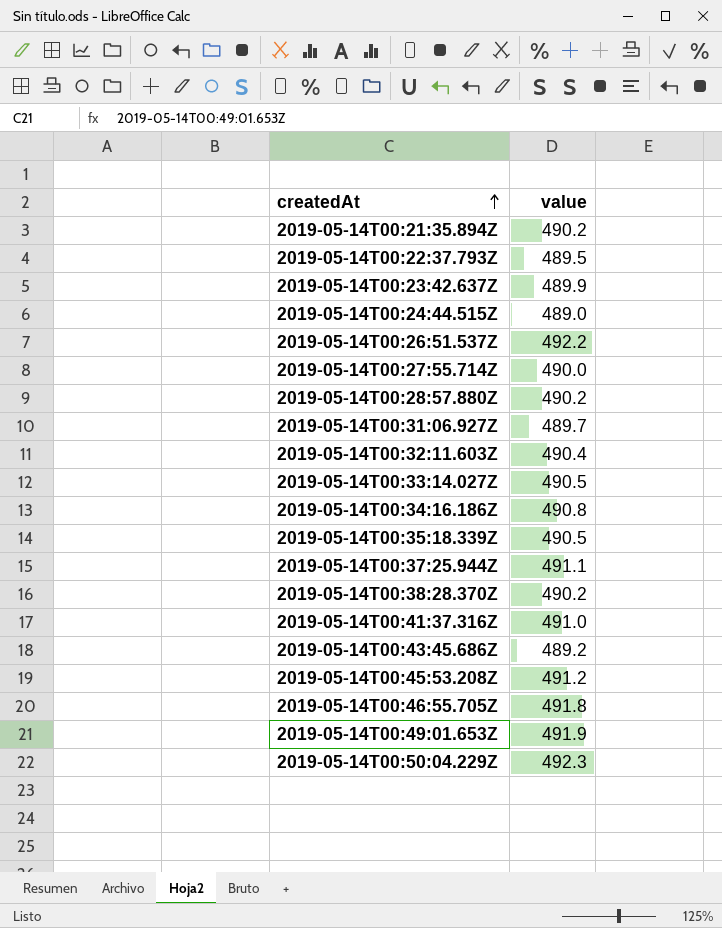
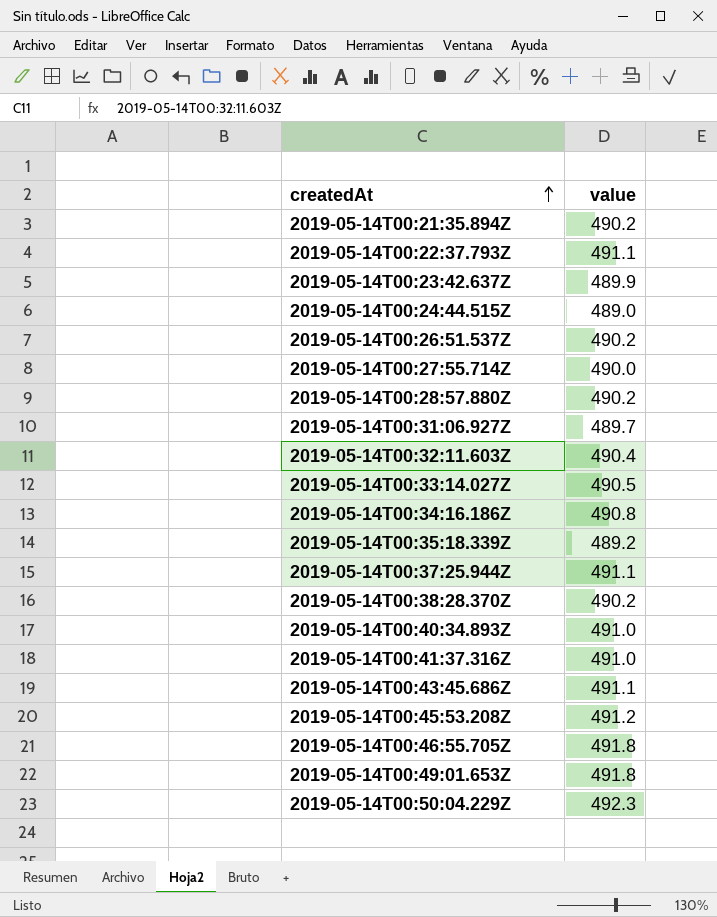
2019-05-14T00:22:37.793Z | value: 489.5 -> 491.1
2019-05-14T00:26:51.537Z | value: 492.2 -> 490.2
2019-05-14T00:35:18.339Z | value: 490.5 -> 489.2
row 2019-05-14T00:40:34.893Z: none -> 491.0
2019-05-14T00:43:45.686Z | value: 489.2 -> 491.1
2019-05-14T00:49:01.653Z | value: 491.9 -> 491.8

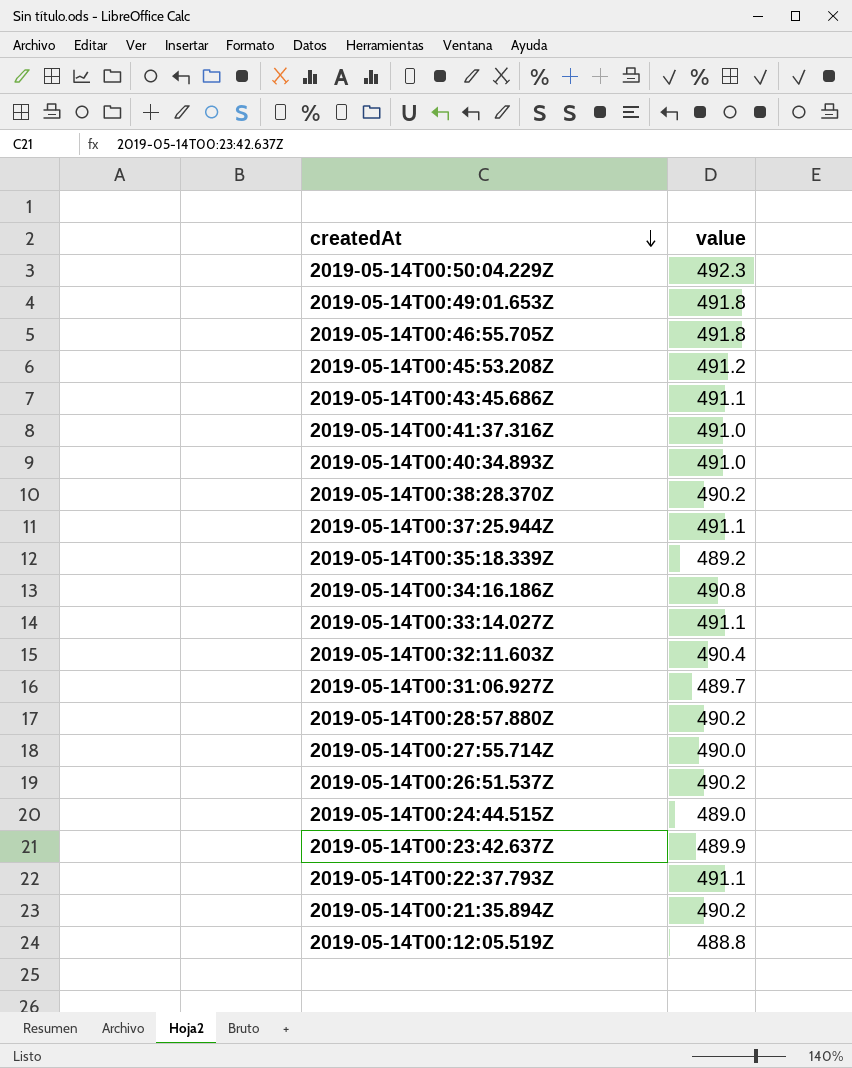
row order: createdAt ascending -> createdAt descending
2019-05-14T00:33:14.027Z | value: 490.5 -> 491.1
row 2019-05-14T00:12:05.519Z: none -> 488.8

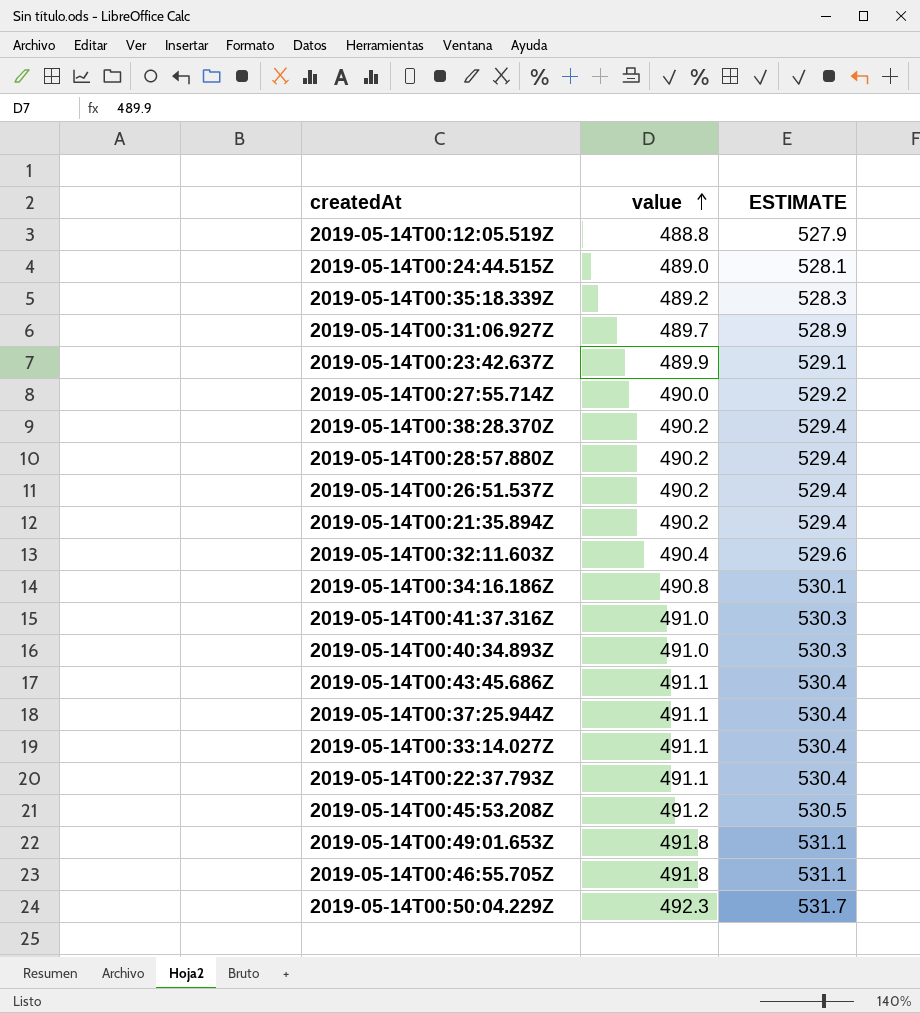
row order: createdAt descending -> value ascending
column ESTIMATE | formula: none -> [value] * 1.08

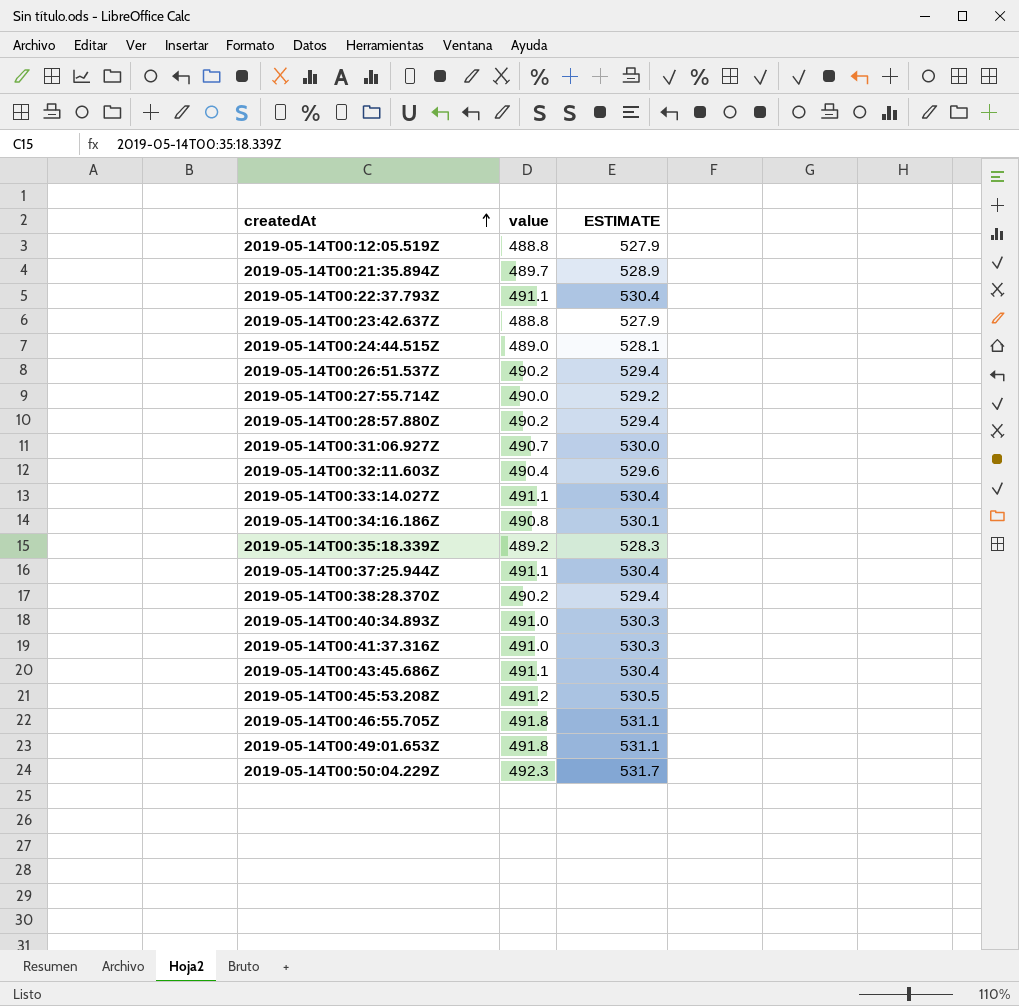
row order: value ascending -> createdAt ascending
2019-05-14T00:21:35.894Z | value: 490.2 -> 489.7
2019-05-14T00:21:35.894Z | ESTIMATE: 529.4 -> 528.9
2019-05-14T00:23:42.637Z | value: 489.9 -> 488.8
2019-05-14T00:23:42.637Z | ESTIMATE: 529.1 -> 527.9
2019-05-14T00:31:06.927Z | value: 489.7 -> 490.7
2019-05-14T00:31:06.927Z | ESTIMATE: 528.9 -> 530.0

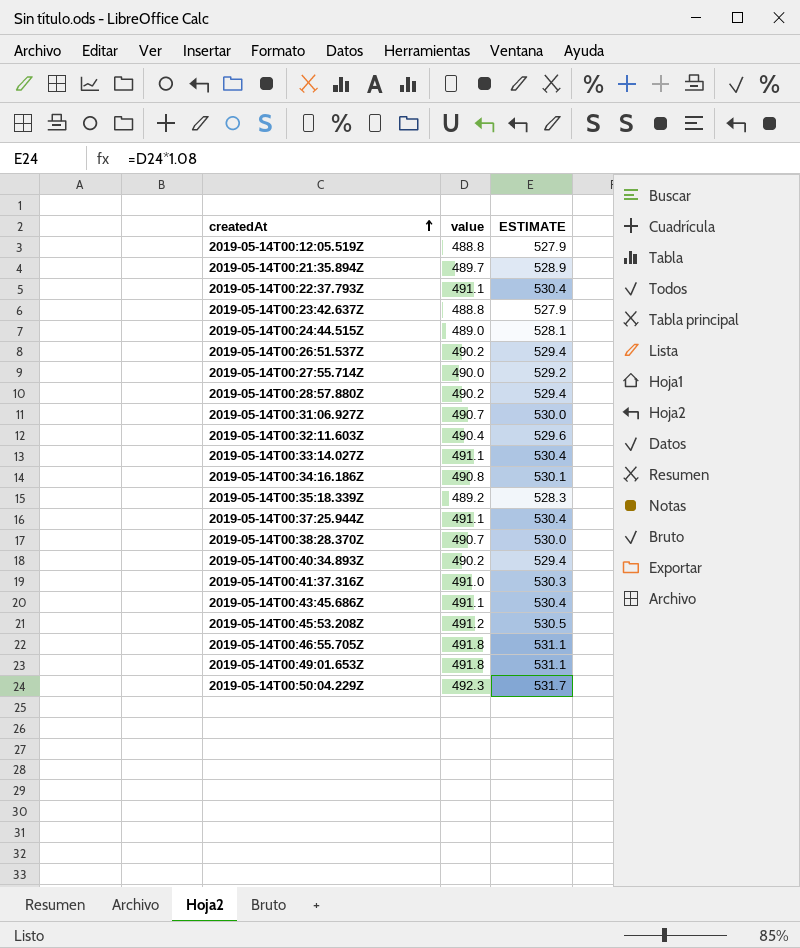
2019-05-14T00:38:28.370Z | value: 490.2 -> 490.7
2019-05-14T00:38:28.370Z | ESTIMATE: 529.4 -> 530.0
2019-05-14T00:40:34.893Z | value: 491.0 -> 490.2
2019-05-14T00:40:34.893Z | ESTIMATE: 530.3 -> 529.4

